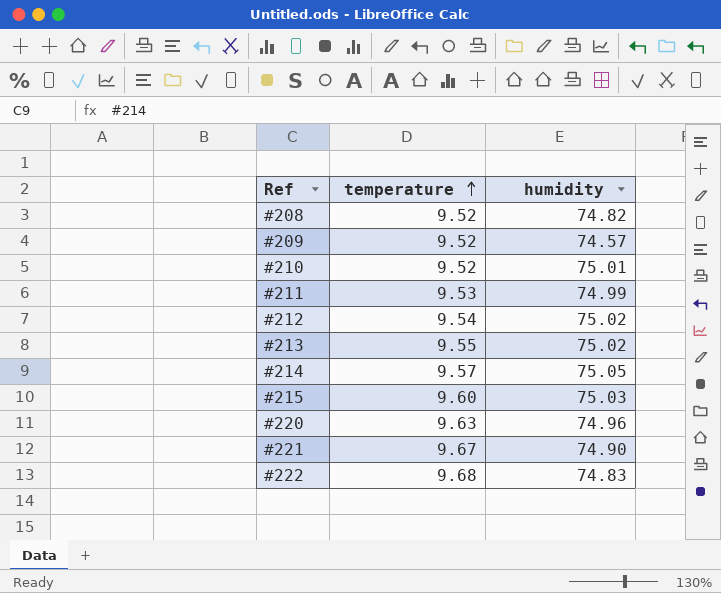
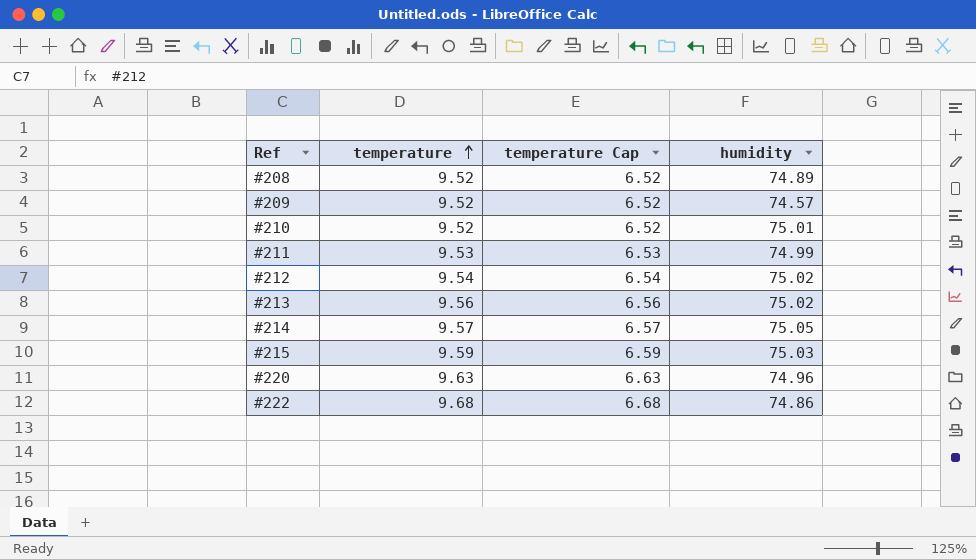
column temperature Cap | formula: none -> [temperature] - 3
row #221: 9.67 | 74.90 -> none
#208 | humidity: 74.82 -> 74.89
#213 | temperature: 9.55 -> 9.56
#215 | temperature: 9.60 -> 9.59
#222 | humidity: 74.83 -> 74.86

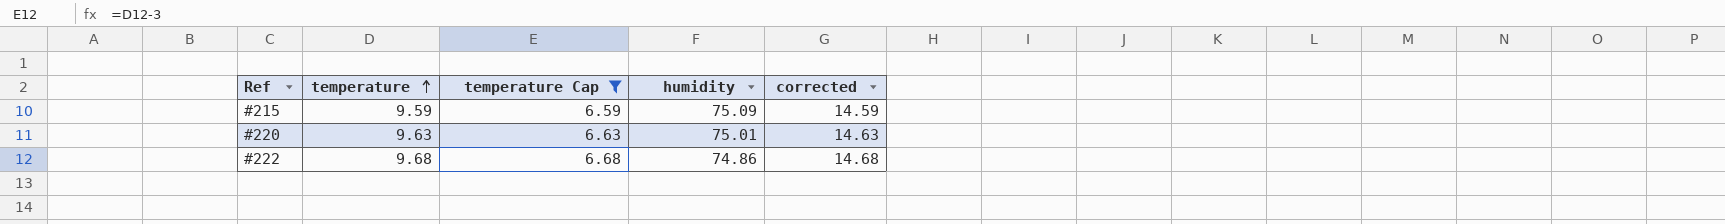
filter: none -> temperature Cap >= 6.59
column corrected | formula: none -> [temperature] + 5
#215 | humidity: 75.03 -> 75.09
#220 | humidity: 74.96 -> 75.01

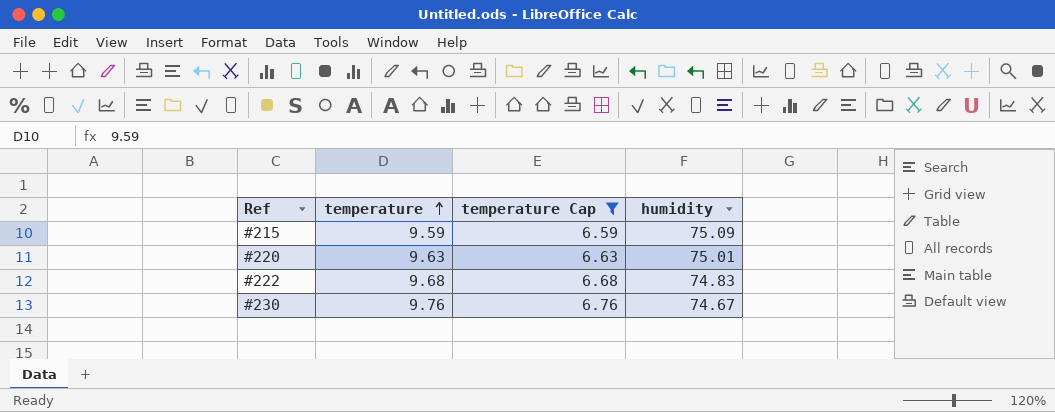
column corrected | formula: [temperature] + 5 -> none
#222 | humidity: 74.86 -> 74.83
row #230: none -> 9.76 | 6.76 | 74.67

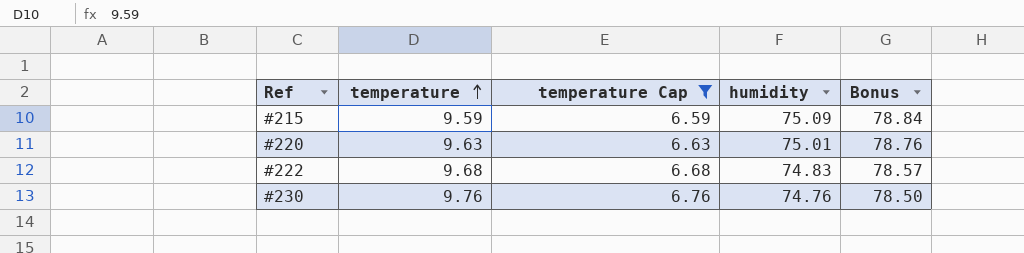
column Bonus | formula: none -> [humidity] * 1.05
#230 | humidity: 74.67 -> 74.76

